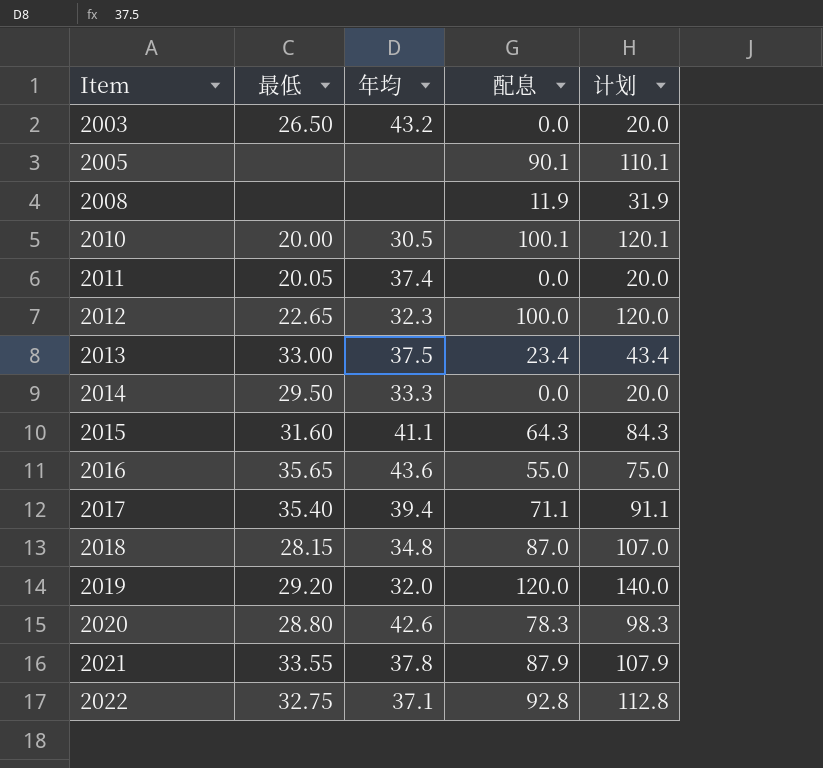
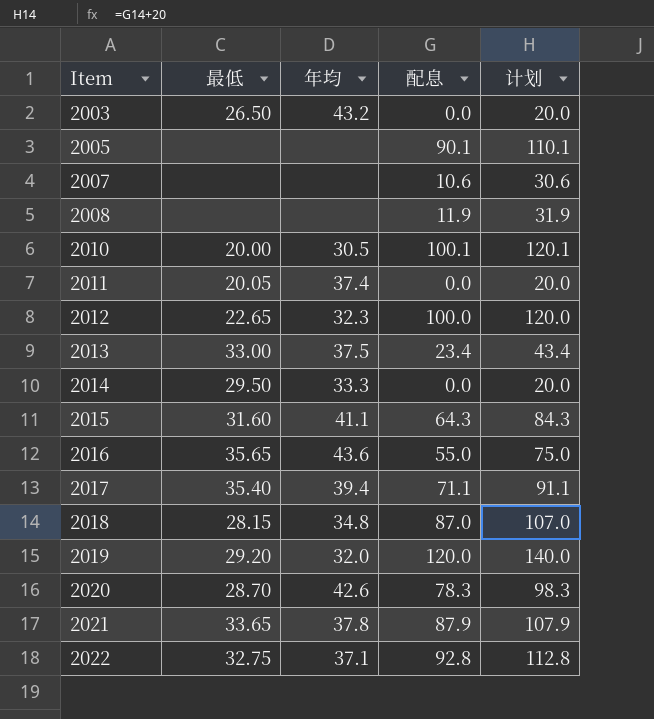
row 2007: none -> none | none | 10.6 | 30.6
2020 | 最低: 28.80 -> 28.70
2021 | 最低: 33.55 -> 33.65

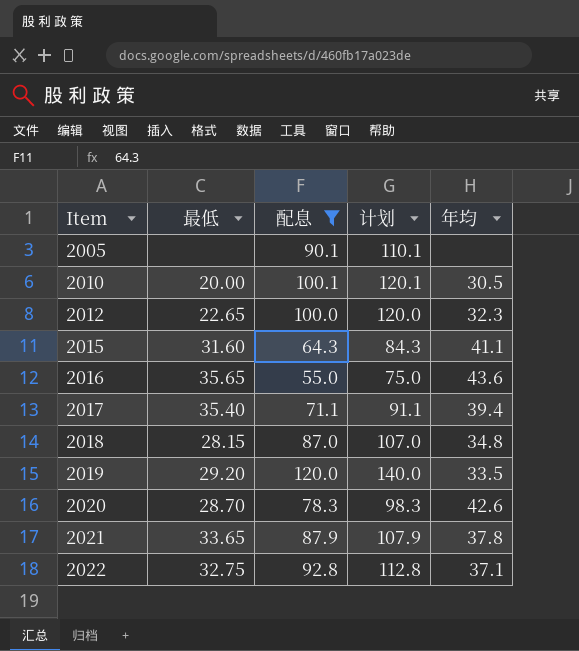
filter: none -> 配息 >= 55.0
column 年均 | position: 3 -> 5
2019 | 年均: 32.0 -> 33.5

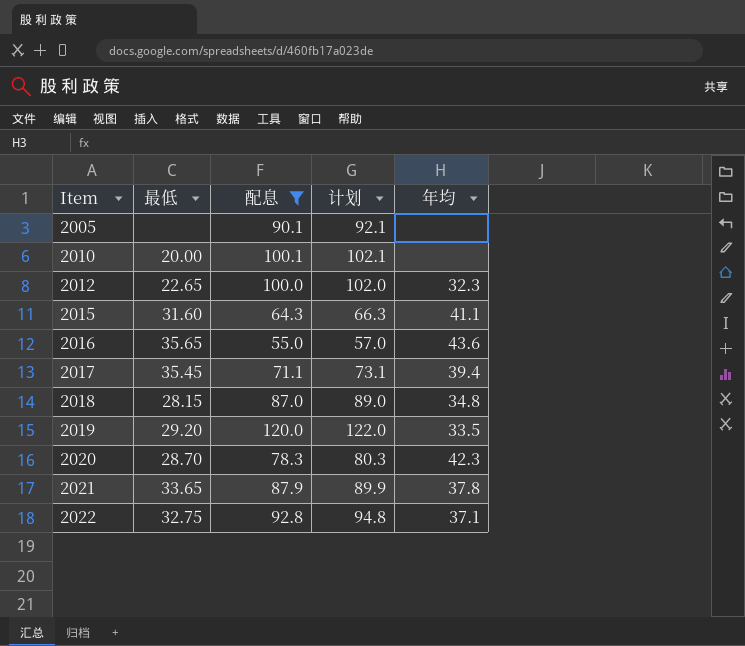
column 计划 | formula: [配息] + 20 -> [配息] + 2
2010 | 年均: 30.5 -> none
2017 | 最低: 35.40 -> 35.45
2020 | 年均: 42.6 -> 42.3

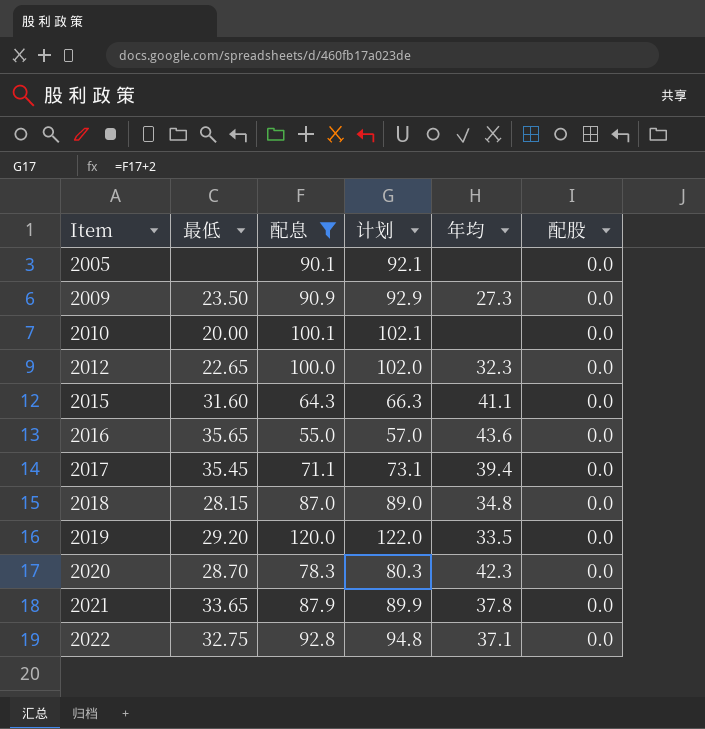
column 配股 | position: none -> 6
row 2009: none -> 23.50 | 90.9 | 92.9 | 27.3 | 0.0

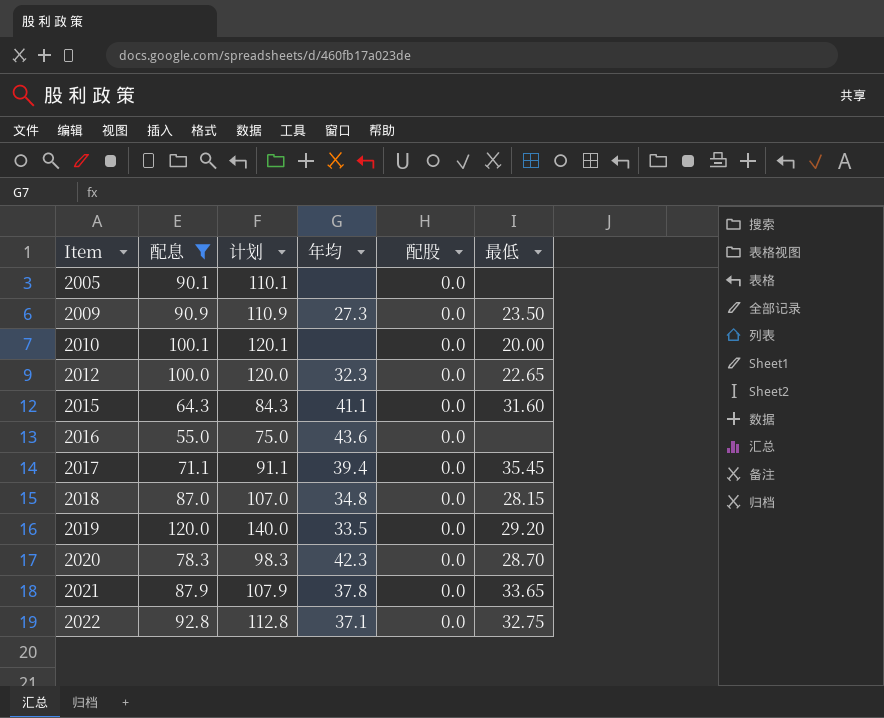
column 计划 | formula: [配息] + 2 -> [配息] + 20
column 最低 | position: 2 -> 6
2016 | 最低: 35.65 -> none

